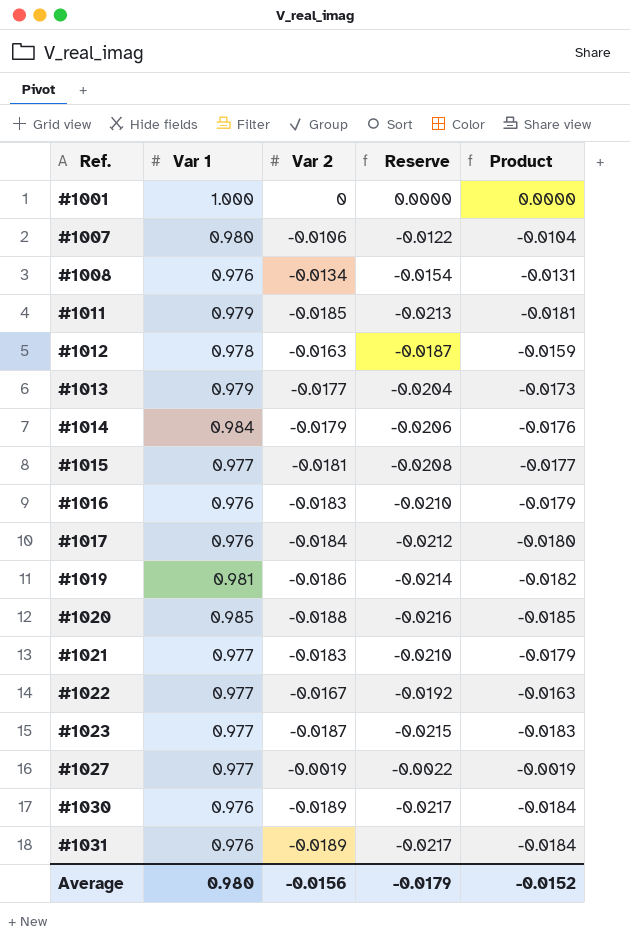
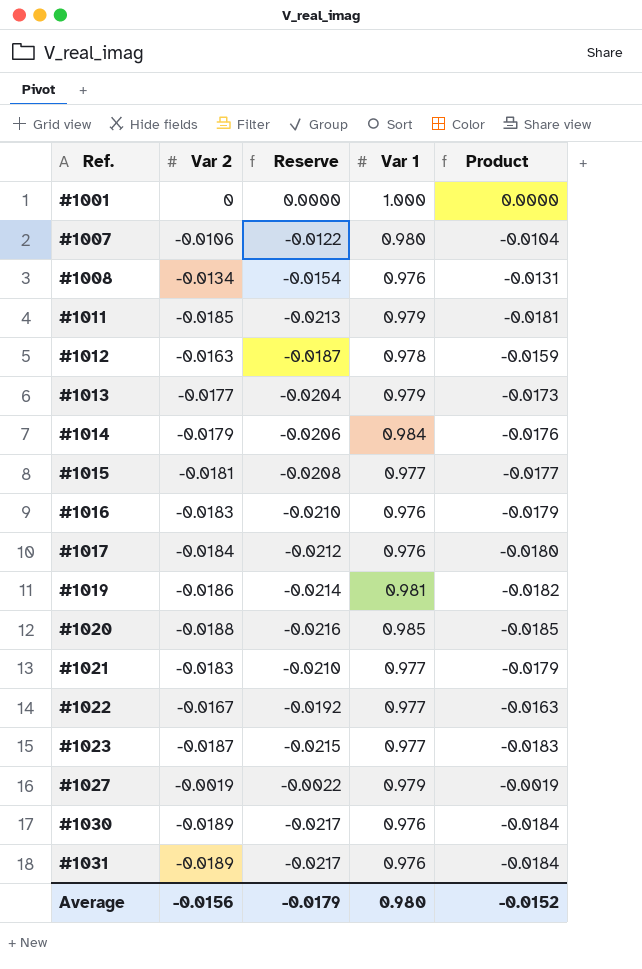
column Var 1 | position: 2 -> 4
#1027 | Var 1: 0.977 -> 0.979

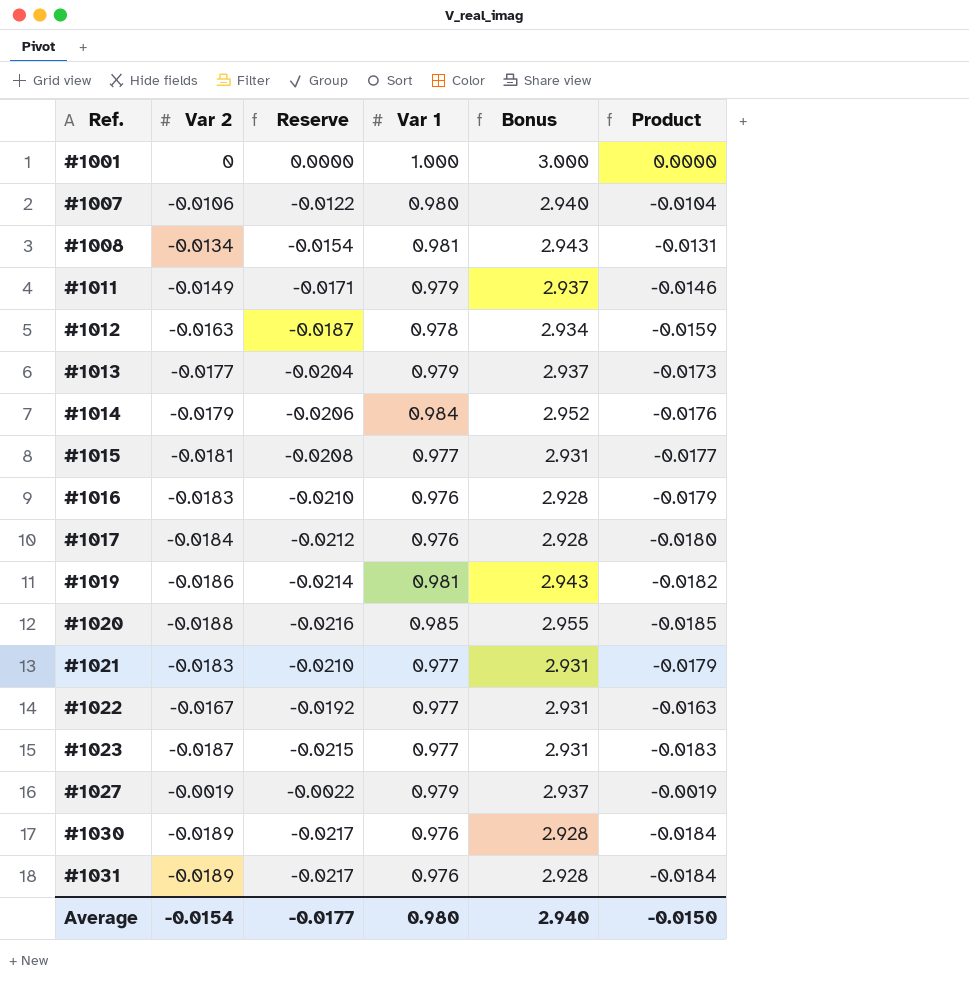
column Bonus | formula: none -> [Var 1] * 3
#1008 | Var 1: 0.976 -> 0.981
#1011 | Var 2: -0.0185 -> -0.0149
#1011 | Reserve: -0.0213 -> -0.0171
#1011 | Product: -0.0181 -> -0.0146
Average | Var 2: -0.0156 -> -0.0154
Average | Reserve: -0.0179 -> -0.0177
Average | Product: -0.0152 -> -0.0150

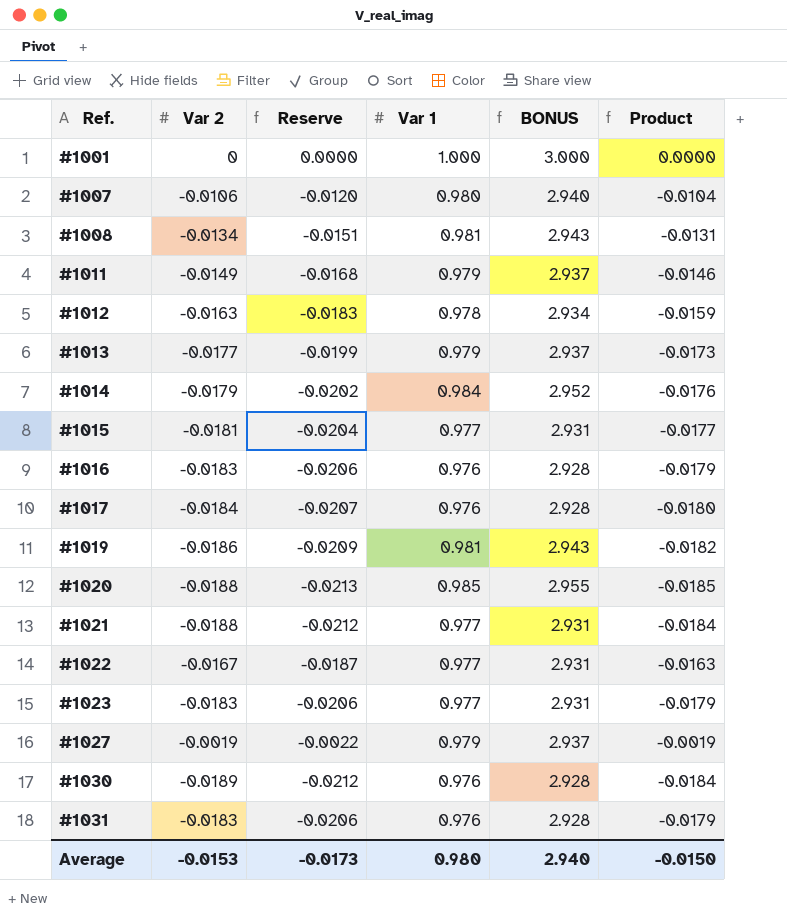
column Reserve | formula: [Var 2] * 1.15 -> [Product] * 1.15
column name: Bonus -> BONUS
#1021 | Var 2: -0.0183 -> -0.0188
#1021 | Product: -0.0179 -> -0.0184
#1023 | Var 2: -0.0187 -> -0.0183
#1023 | Product: -0.0183 -> -0.0179
#1031 | Var 2: -0.0189 -> -0.0183
#1031 | Product: -0.0184 -> -0.0179
Average | Var 2: -0.0154 -> -0.0153
Average | Reserve: -0.0177 -> -0.0173

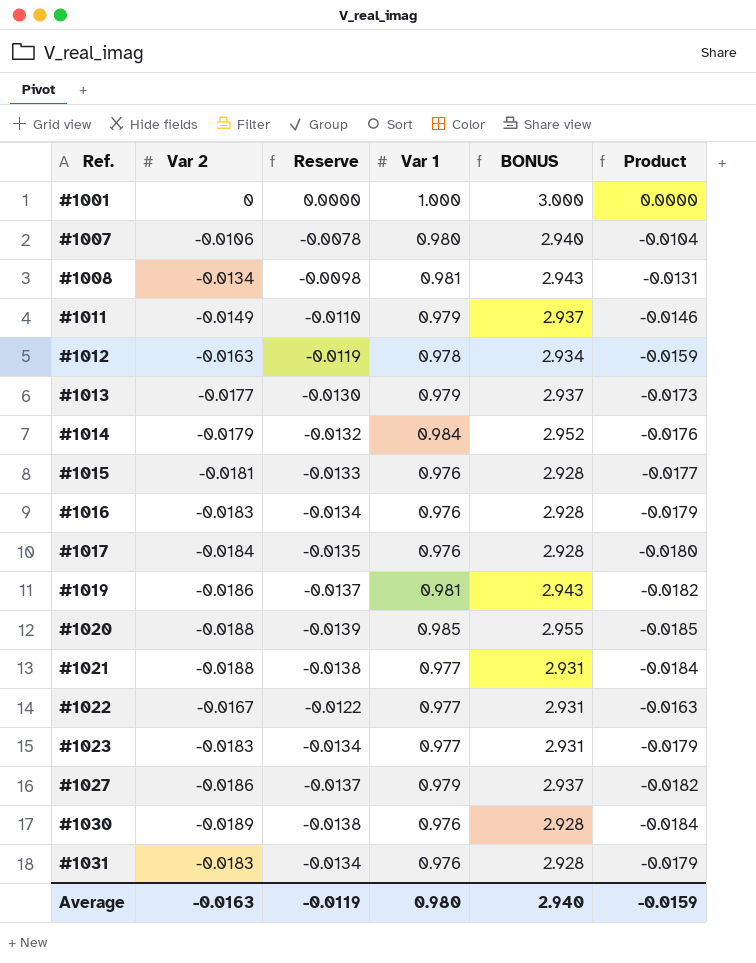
column Reserve | formula: [Product] * 1.15 -> [Product] * 0.75
#1015 | Var 1: 0.977 -> 0.976
#1015 | BONUS: 2.931 -> 2.928
#1027 | Var 2: -0.0019 -> -0.0186
#1027 | Product: -0.0019 -> -0.0182
Average | Var 2: -0.0153 -> -0.0163
Average | Reserve: -0.0173 -> -0.0119
Average | Product: -0.0150 -> -0.0159

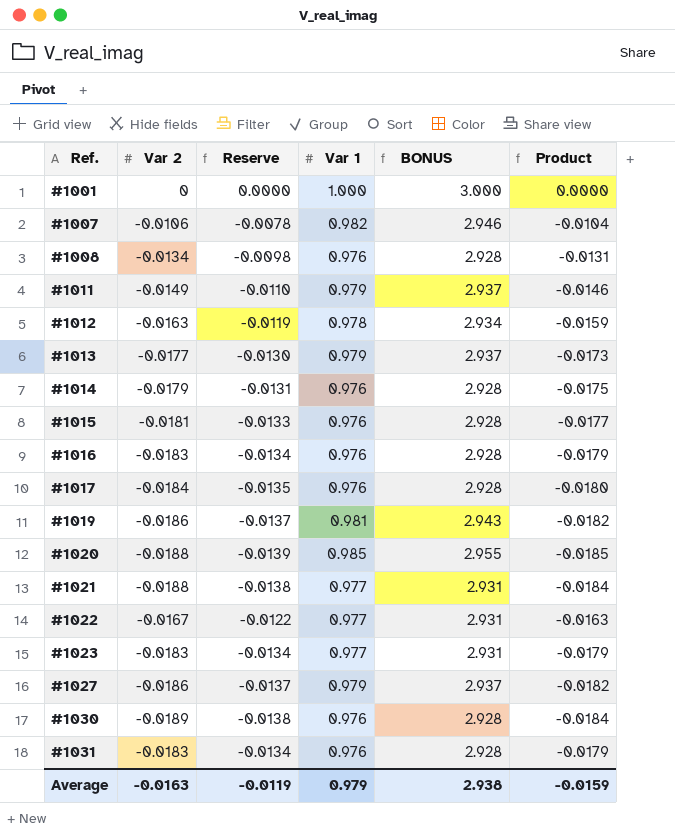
#1007 | Var 1: 0.980 -> 0.982
#1007 | BONUS: 2.940 -> 2.946
#1008 | Var 1: 0.981 -> 0.976
#1008 | BONUS: 2.943 -> 2.928
#1014 | Reserve: -0.0132 -> -0.0131
#1014 | Var 1: 0.984 -> 0.976
#1014 | BONUS: 2.952 -> 2.928
#1014 | Product: -0.0176 -> -0.0175
Average | Var 1: 0.980 -> 0.979
Average | BONUS: 2.940 -> 2.938

